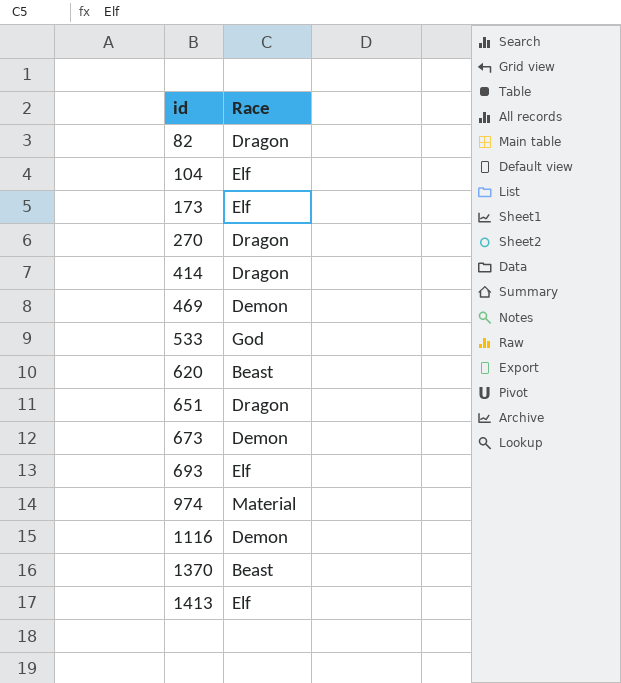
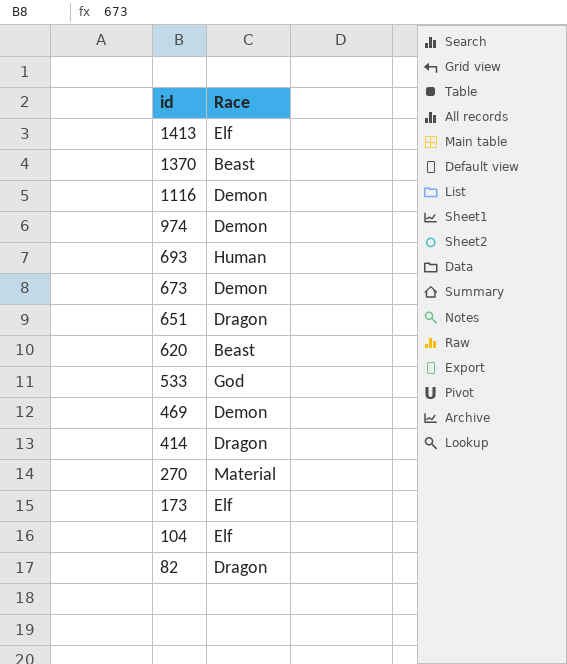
row order: id ascending -> id descending
974 | Race: Material -> Demon
693 | Race: Elf -> Human
270 | Race: Dragon -> Material

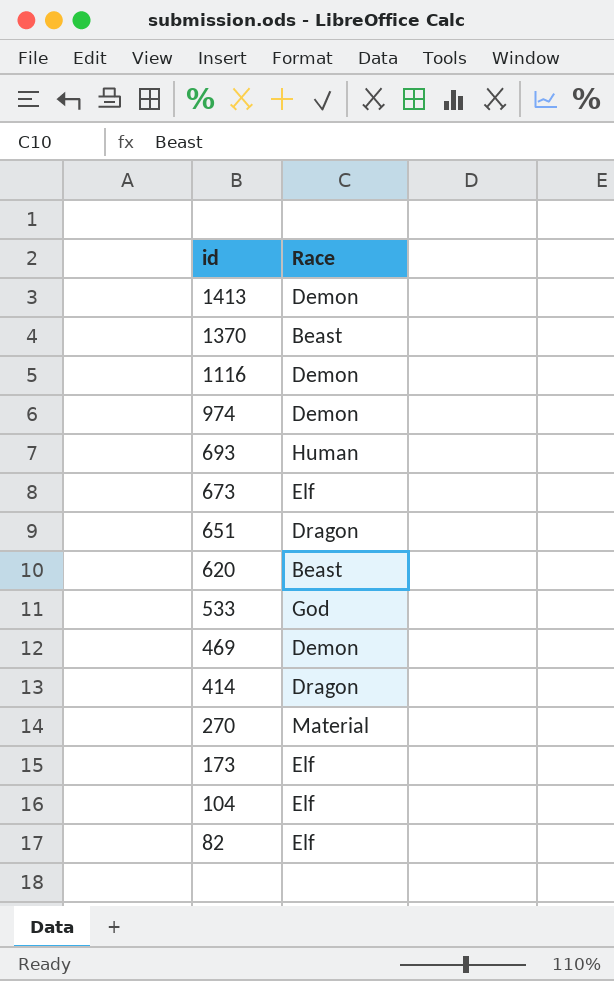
1413 | Race: Elf -> Demon
673 | Race: Demon -> Elf
82 | Race: Dragon -> Elf

